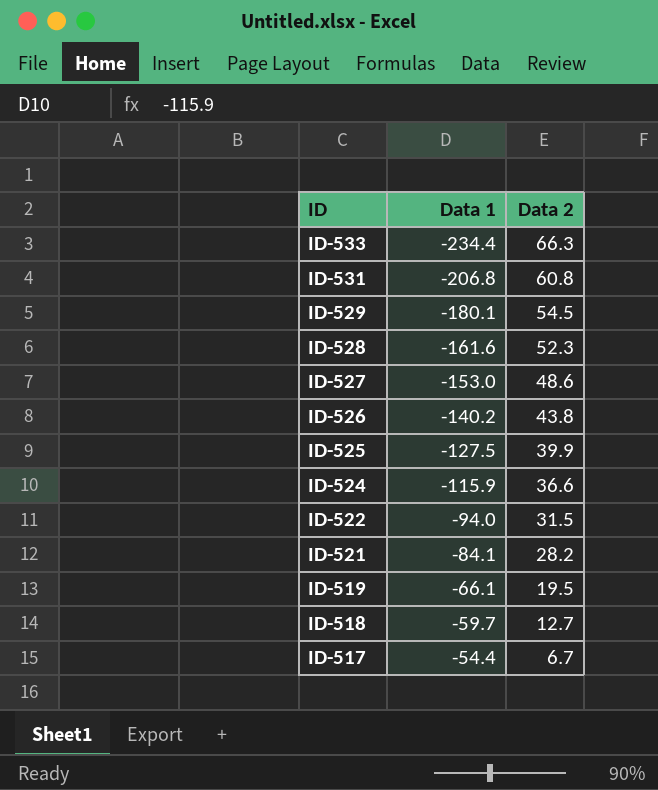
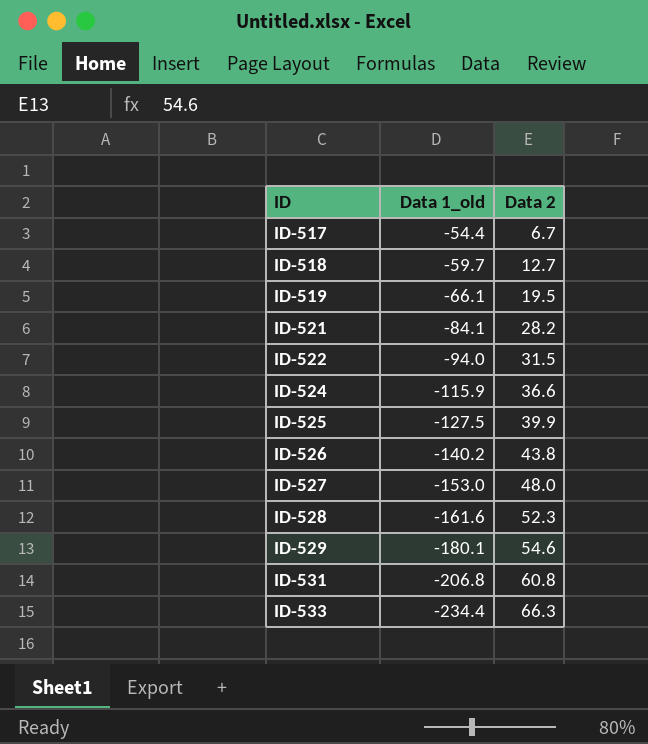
row order: ID descending -> ID ascending
column name: Data 1 -> Data 1_old
ID-527 | Data 2: 48.6 -> 48.0
ID-529 | Data 2: 54.5 -> 54.6

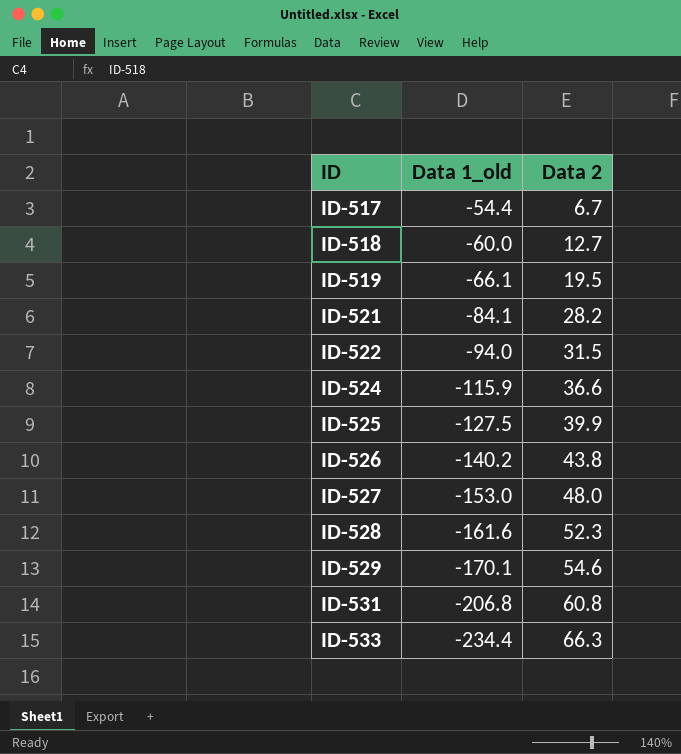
ID-518 | Data 1_old: -59.7 -> -60.0
ID-529 | Data 1_old: -180.1 -> -170.1

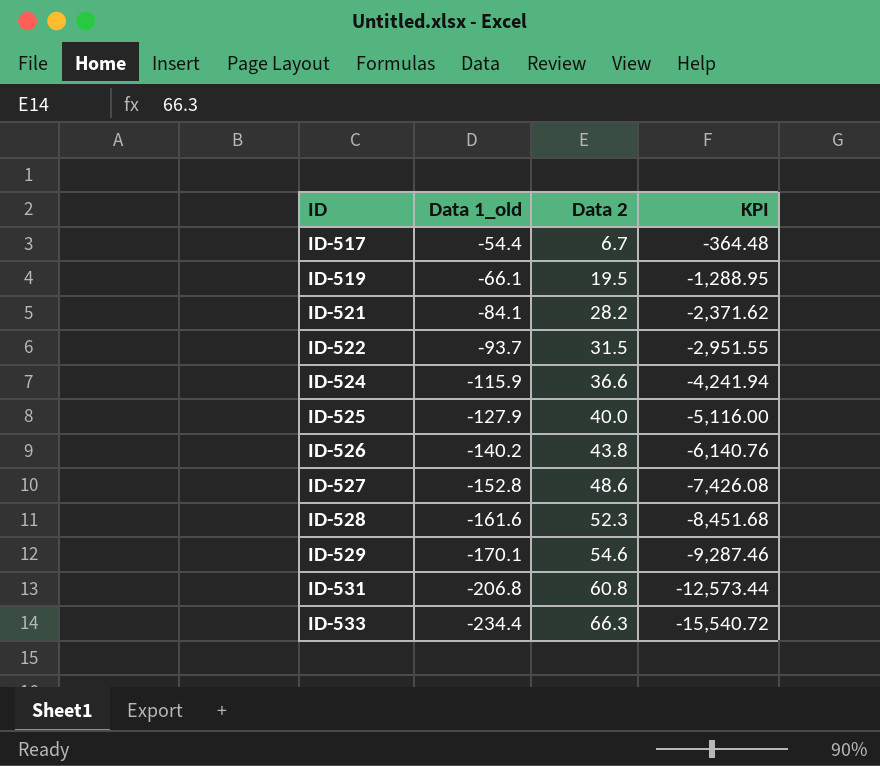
column KPI | formula: none -> [Data 1_old] * [Data 2]
row ID-518: -60.0 | 12.7 -> none
ID-522 | Data 1_old: -94.0 -> -93.7
ID-525 | Data 1_old: -127.5 -> -127.9
ID-525 | Data 2: 39.9 -> 40.0
ID-527 | Data 1_old: -153.0 -> -152.8
ID-527 | Data 2: 48.0 -> 48.6

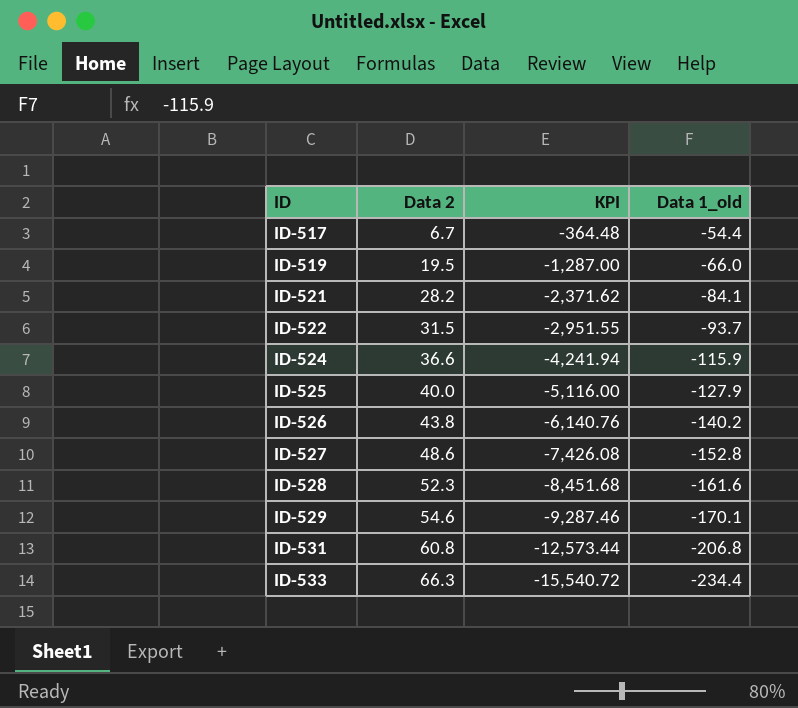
column Data 1_old | position: 2 -> 4
ID-519 | KPI: -1,288.95 -> -1,287.00
ID-519 | Data 1_old: -66.1 -> -66.0

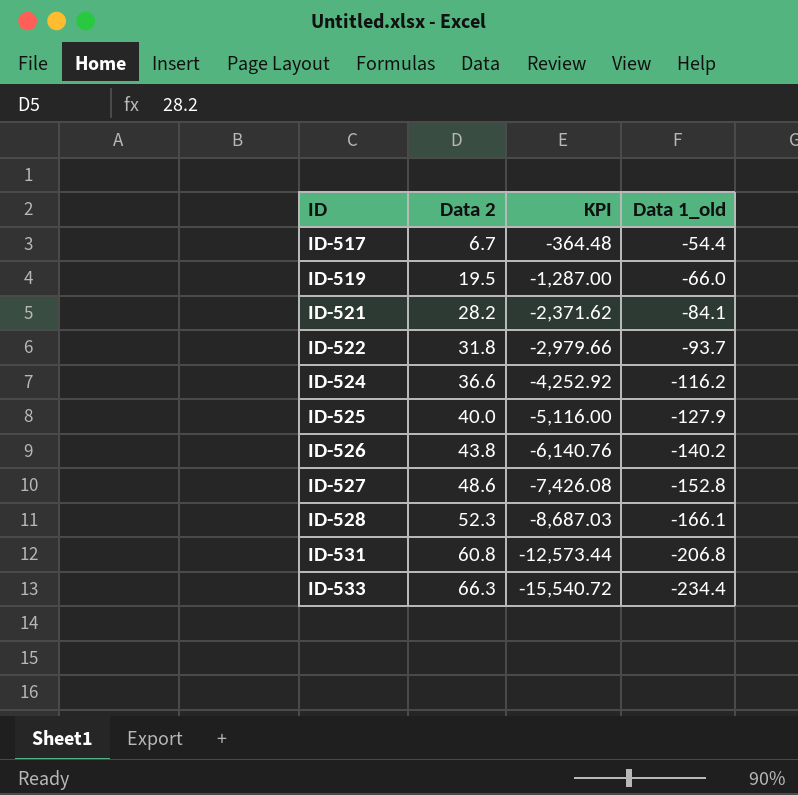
row ID-529: 54.6 | -9,287.46 | -170.1 -> none
ID-522 | Data 2: 31.5 -> 31.8
ID-522 | KPI: -2,951.55 -> -2,979.66
ID-524 | KPI: -4,241.94 -> -4,252.92
ID-524 | Data 1_old: -115.9 -> -116.2
ID-528 | KPI: -8,451.68 -> -8,687.03
ID-528 | Data 1_old: -161.6 -> -166.1

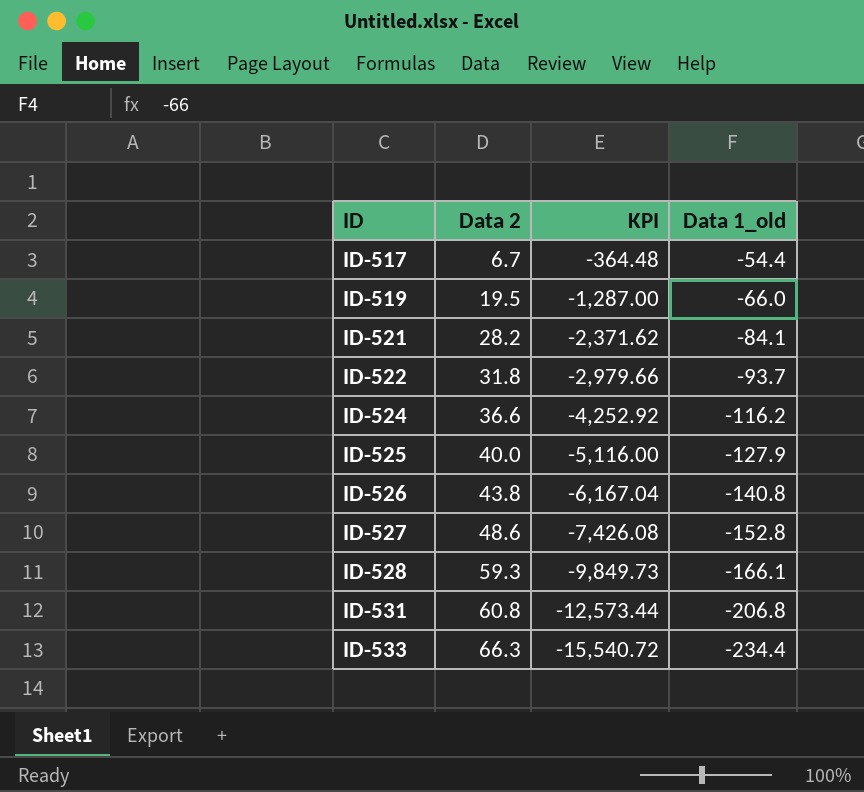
ID-526 | KPI: -6,140.76 -> -6,167.04
ID-526 | Data 1_old: -140.2 -> -140.8
ID-528 | Data 2: 52.3 -> 59.3
ID-528 | KPI: -8,687.03 -> -9,849.73

